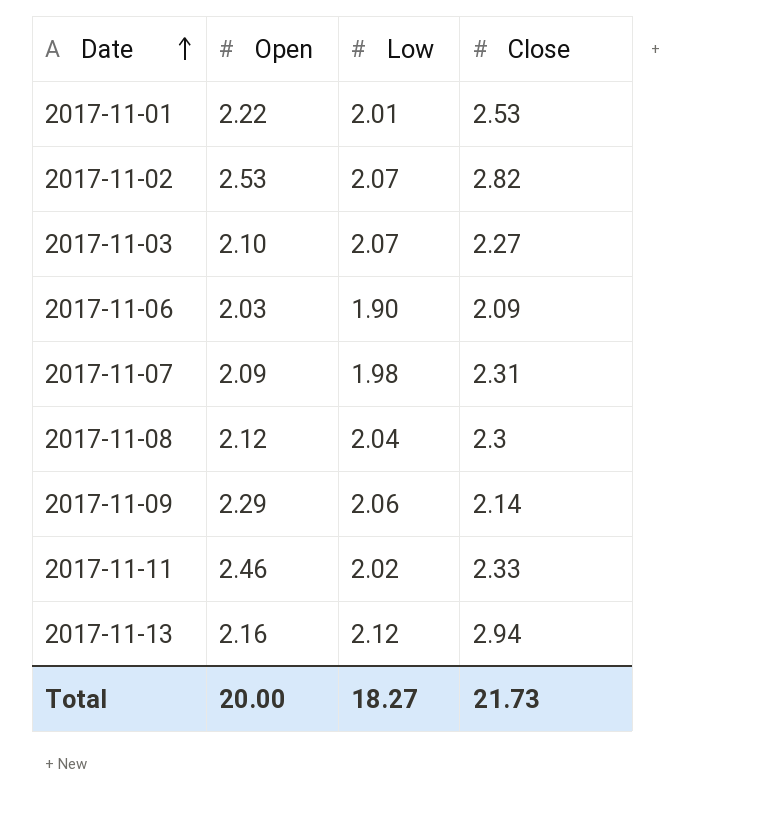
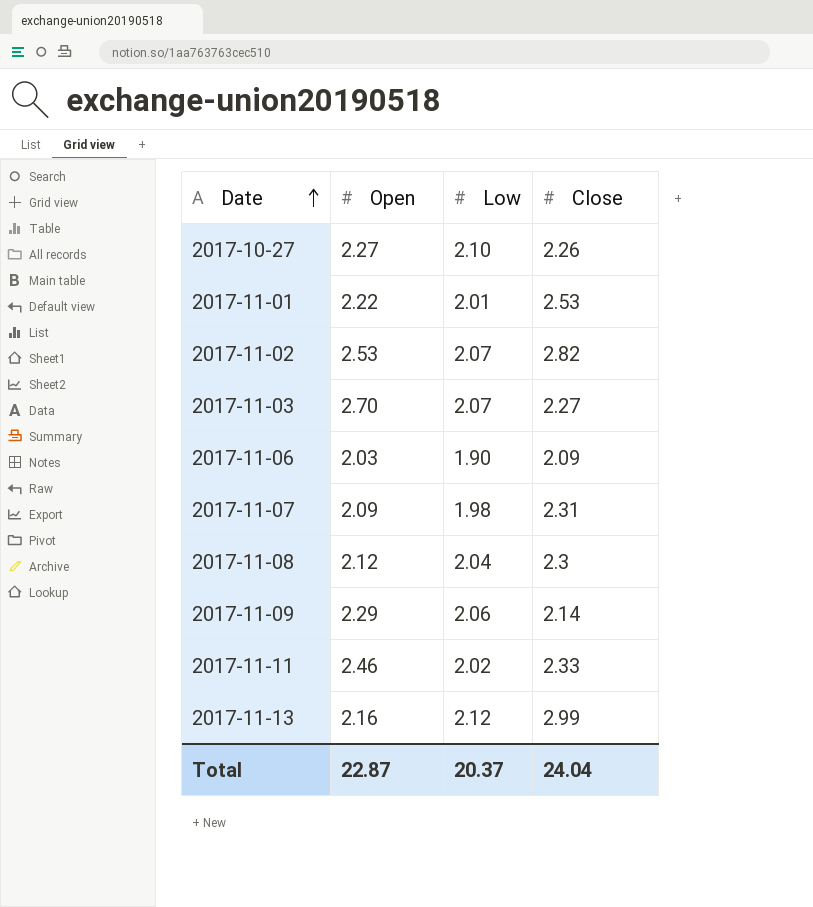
row 2017-10-27: none -> 2.27 | 2.10 | 2.26
2017-11-03 | Open: 2.10 -> 2.70
2017-11-13 | Close: 2.94 -> 2.99
Total | Open: 20.00 -> 22.87
Total | Low: 18.27 -> 20.37
Total | Close: 21.73 -> 24.04

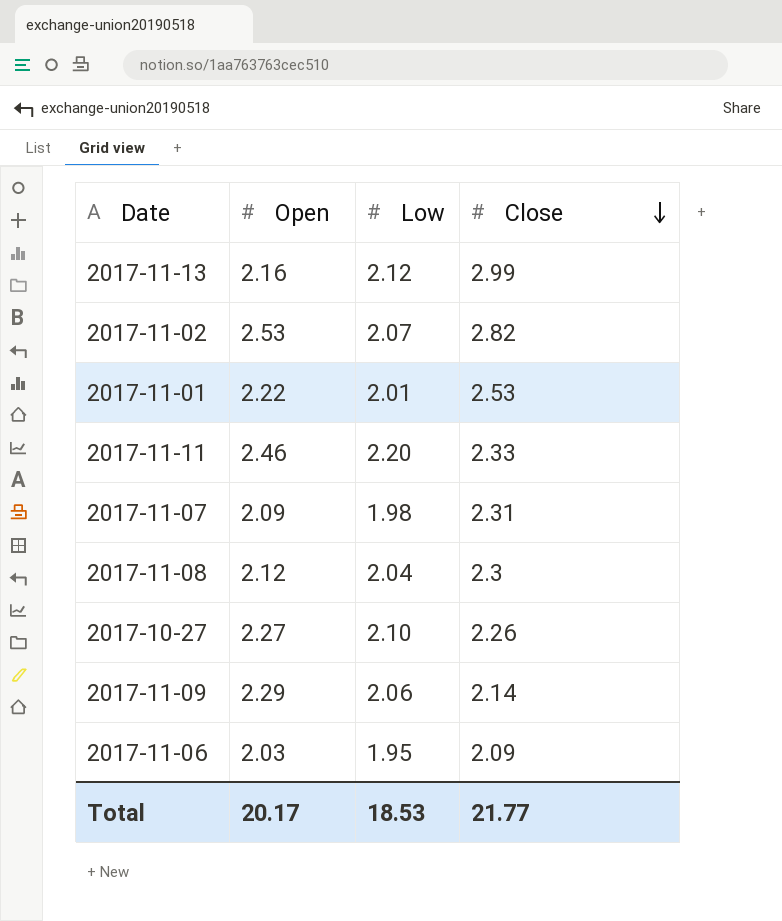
row order: Date ascending -> Close descending
row 2017-11-03: 2.70 | 2.07 | 2.27 -> none
2017-11-11 | Low: 2.02 -> 2.20
2017-11-06 | Low: 1.90 -> 1.95
Total | Open: 22.87 -> 20.17
Total | Low: 20.37 -> 18.53
Total | Close: 24.04 -> 21.77

